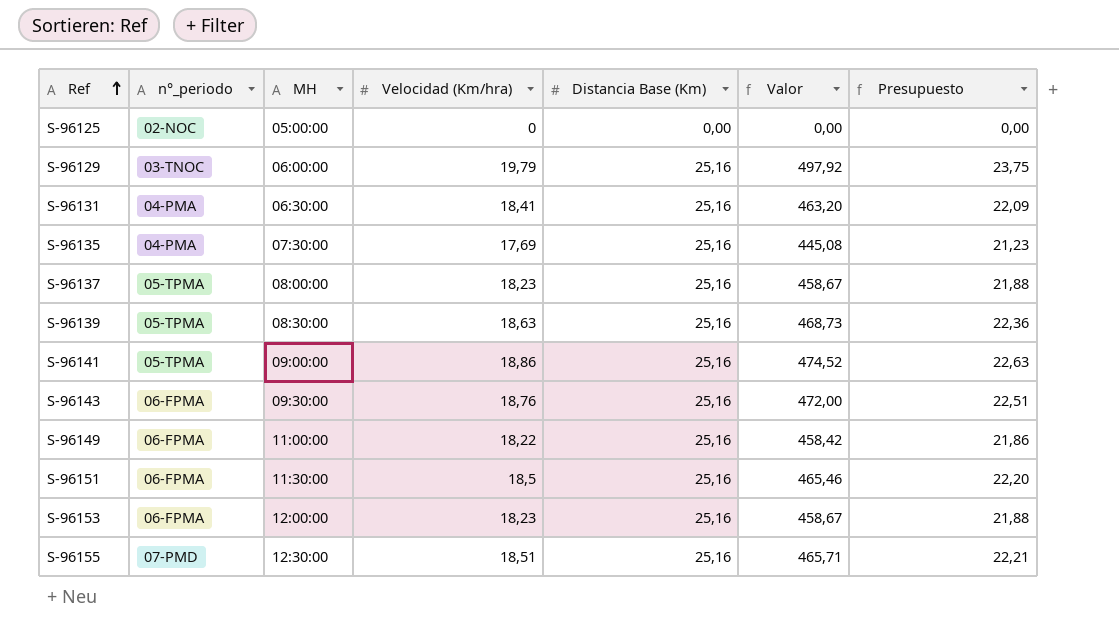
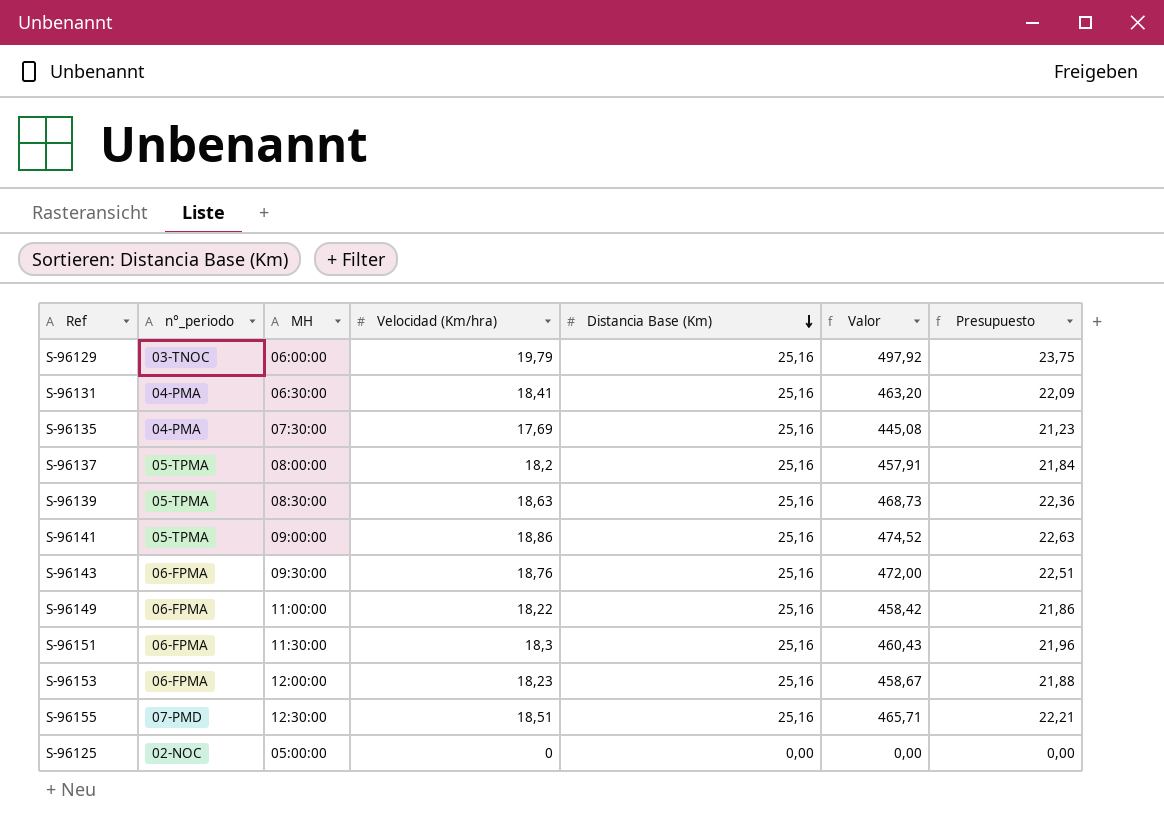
row order: Ref ascending -> Distancia Base (Km) descending
S-96137 | Velocidad (Km/hra): 18,23 -> 18,2
S-96137 | Valor: 458,67 -> 457,91
S-96137 | Presupuesto: 21,88 -> 21,84
S-96151 | Velocidad (Km/hra): 18,5 -> 18,3
S-96151 | Valor: 465,46 -> 460,43
S-96151 | Presupuesto: 22,20 -> 21,96

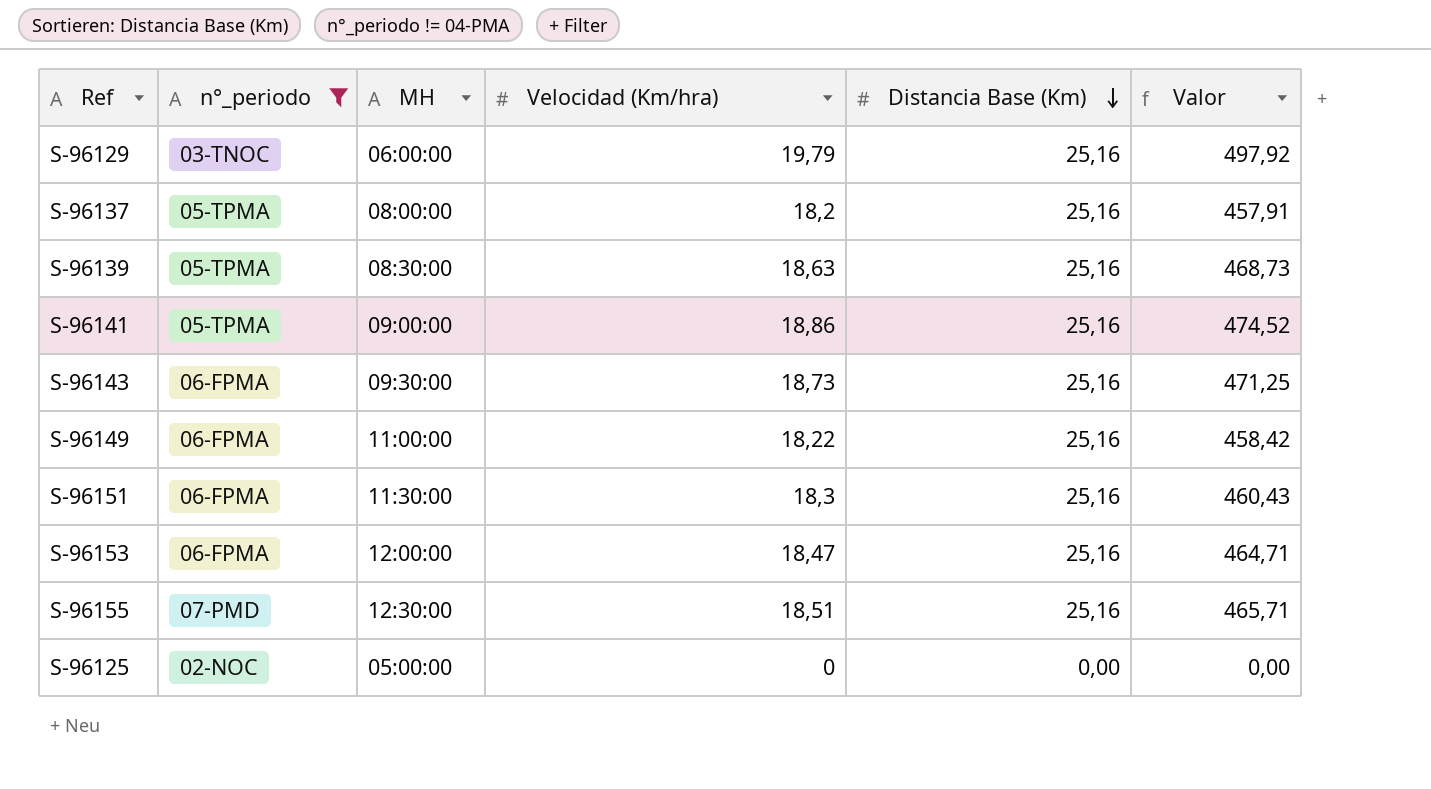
filter: none -> n°_periodo != 04-PMA
column Presupuesto | formula: [Velocidad (Km/hra)] * 1,2 -> none
S-96143 | Velocidad (Km/hra): 18,76 -> 18,73
S-96143 | Valor: 472,00 -> 471,25
S-96153 | Velocidad (Km/hra): 18,23 -> 18,47
S-96153 | Valor: 458,67 -> 464,71

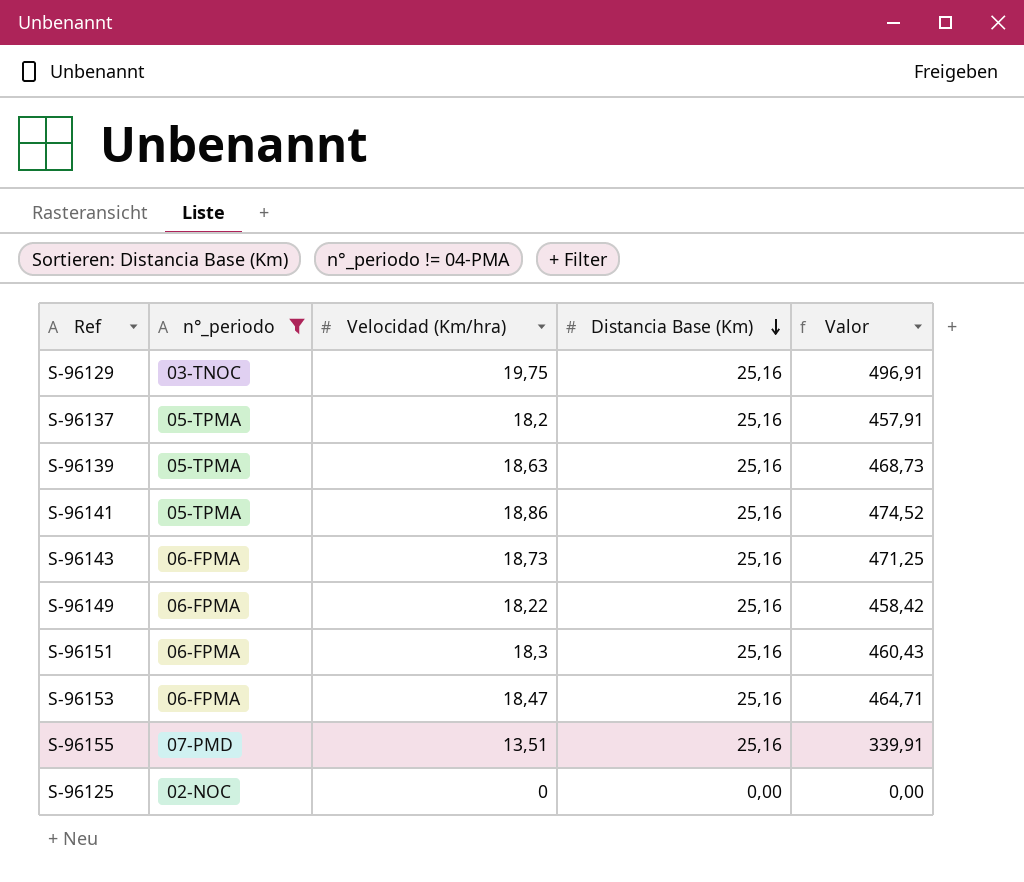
column MH | position: 3 -> none
S-96129 | Velocidad (Km/hra): 19,79 -> 19,75
S-96129 | Valor: 497,92 -> 496,91
S-96155 | Velocidad (Km/hra): 18,51 -> 13,51
S-96155 | Valor: 465,71 -> 339,91

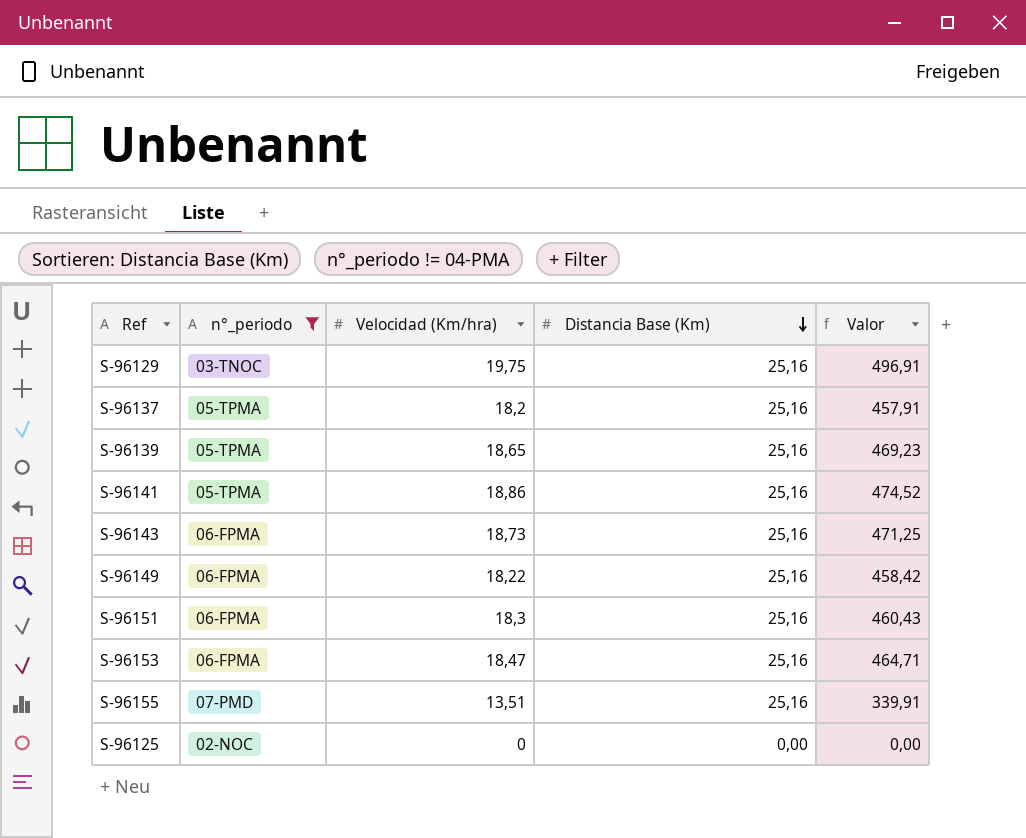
S-96139 | Velocidad (Km/hra): 18,63 -> 18,65
S-96139 | Valor: 468,73 -> 469,23

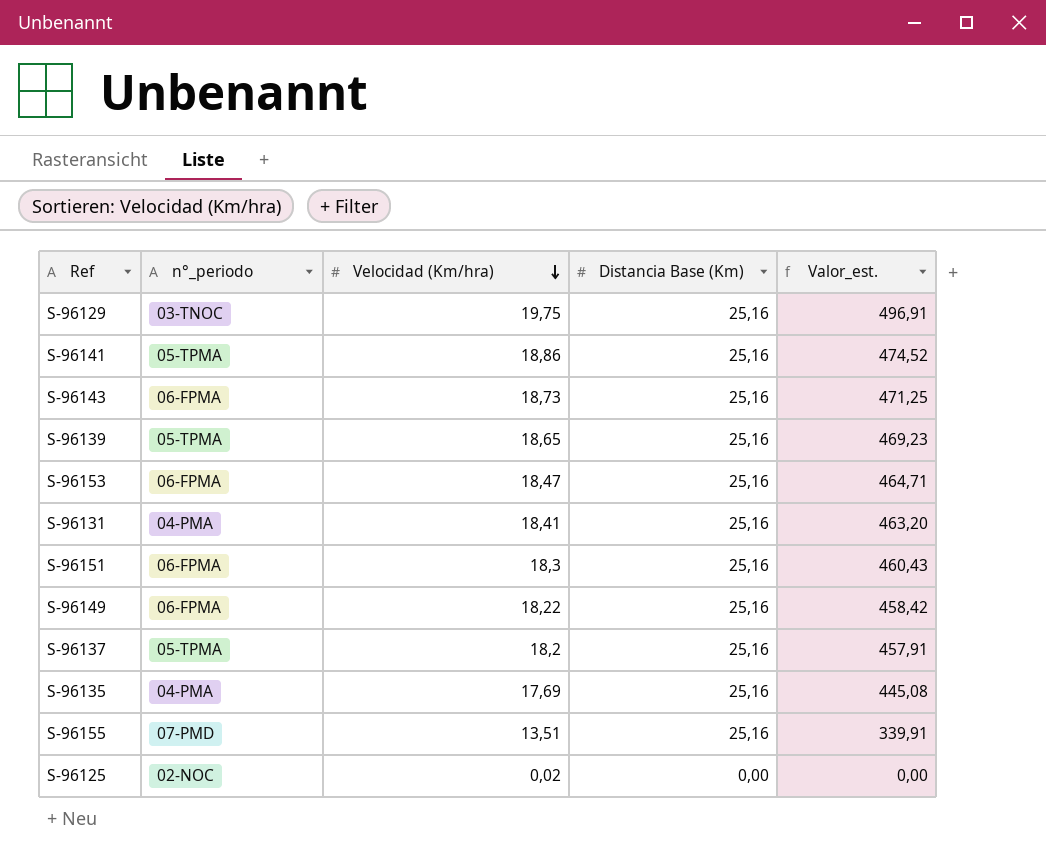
filter: n°_periodo != 04-PMA -> none
row order: Distancia Base (Km) descending -> Velocidad (Km/hra) descending
column name: Valor -> Valor_est.
S-96125 | Velocidad (Km/hra): 0 -> 0,02

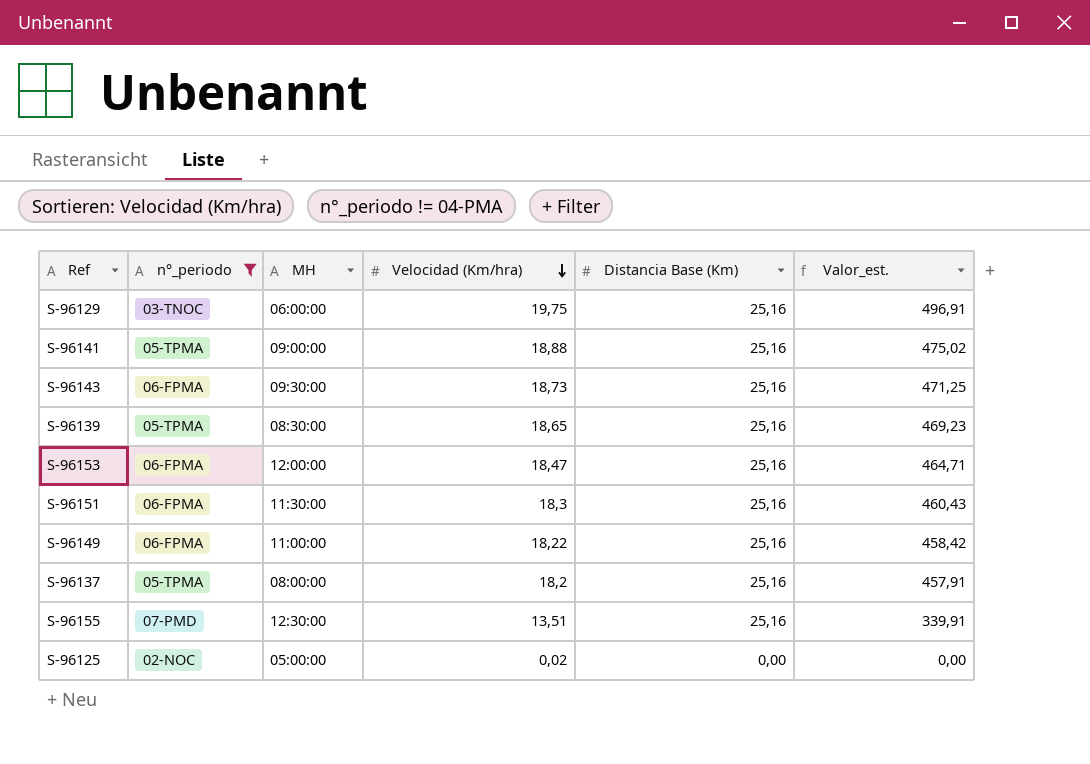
filter: none -> n°_periodo != 04-PMA
column MH | position: none -> 3
S-96141 | Velocidad (Km/hra): 18,86 -> 18,88
S-96141 | Valor_est.: 474,52 -> 475,02

